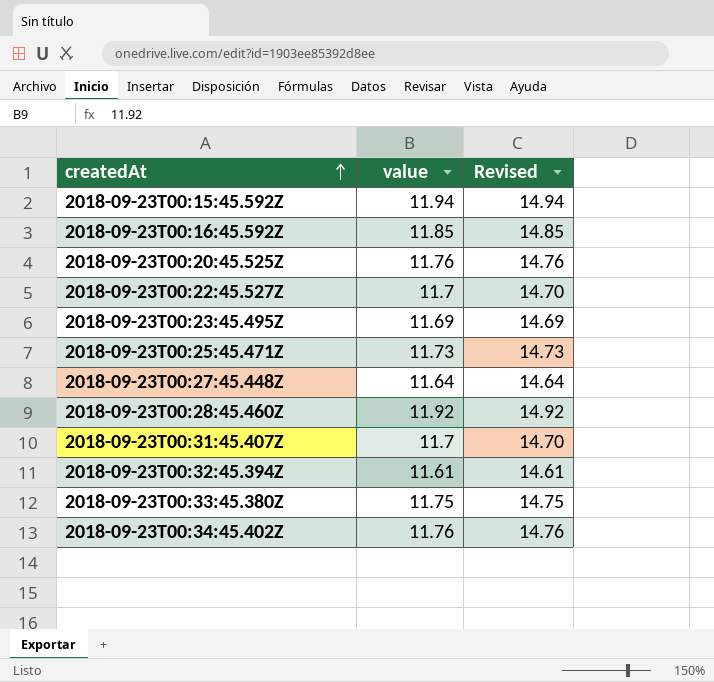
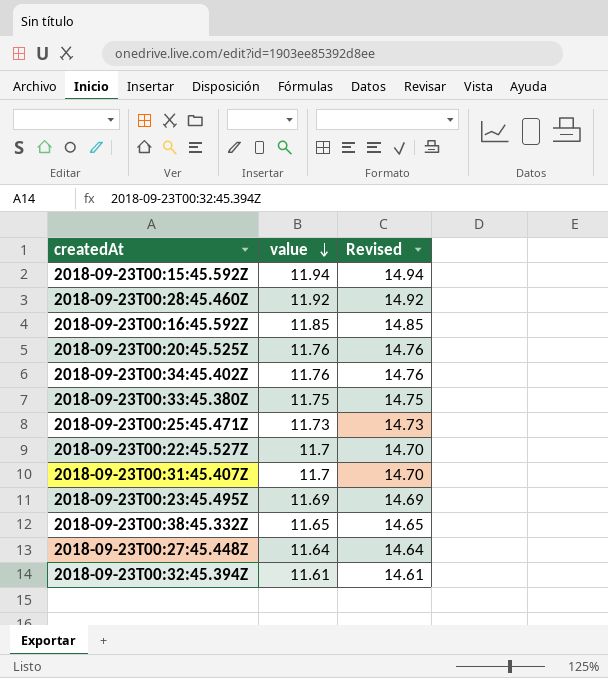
row order: createdAt ascending -> value descending
row 2018-09-23T00:38:45.332Z: none -> 11.65 | 14.65

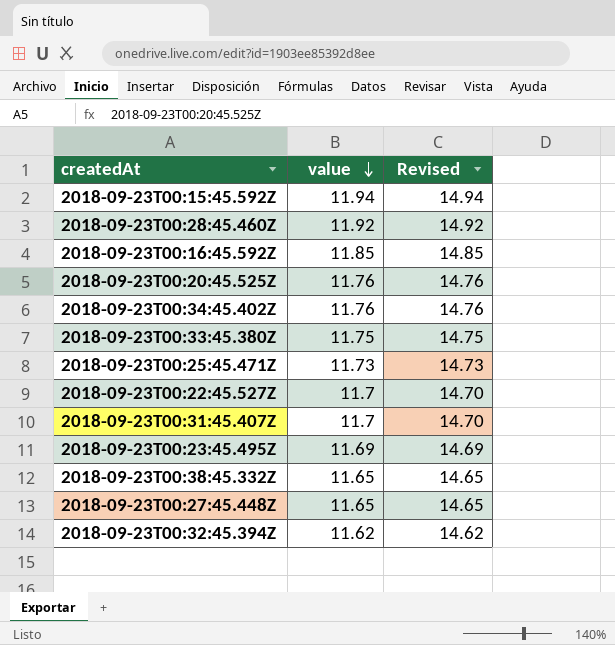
2018-09-23T00:27:45.448Z | value: 11.64 -> 11.65
2018-09-23T00:27:45.448Z | Revised: 14.64 -> 14.65
2018-09-23T00:32:45.394Z | value: 11.61 -> 11.62
2018-09-23T00:32:45.394Z | Revised: 14.61 -> 14.62

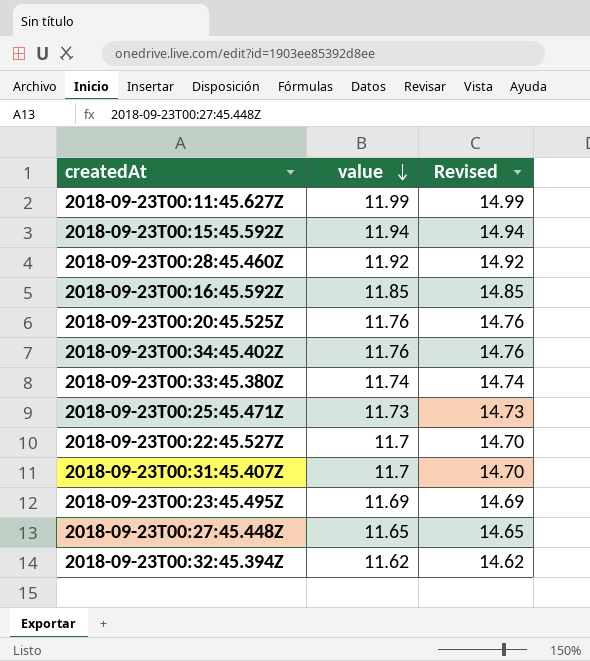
row 2018-09-23T00:38:45.332Z: 11.65 | 14.65 -> none
row 2018-09-23T00:11:45.627Z: none -> 11.99 | 14.99
2018-09-23T00:33:45.380Z | value: 11.75 -> 11.74
2018-09-23T00:33:45.380Z | Revised: 14.75 -> 14.74

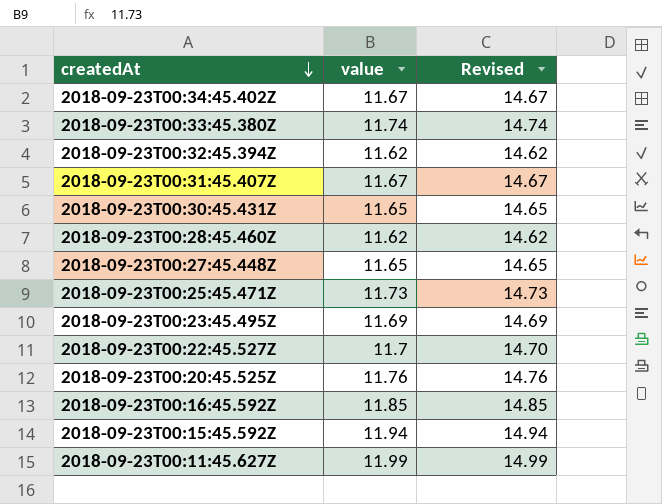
row order: value descending -> createdAt descending
2018-09-23T00:34:45.402Z | value: 11.76 -> 11.67
2018-09-23T00:34:45.402Z | Revised: 14.76 -> 14.67
2018-09-23T00:31:45.407Z | value: 11.7 -> 11.67
2018-09-23T00:31:45.407Z | Revised: 14.70 -> 14.67
row 2018-09-23T00:30:45.431Z: none -> 11.65 | 14.65
2018-09-23T00:28:45.460Z | value: 11.92 -> 11.62
2018-09-23T00:28:45.460Z | Revised: 14.92 -> 14.62

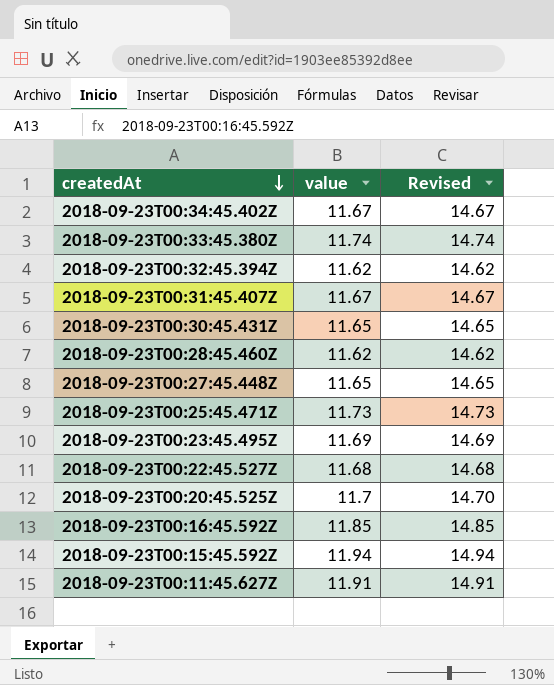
2018-09-23T00:22:45.527Z | value: 11.7 -> 11.68
2018-09-23T00:22:45.527Z | Revised: 14.70 -> 14.68
2018-09-23T00:20:45.525Z | value: 11.76 -> 11.7
2018-09-23T00:20:45.525Z | Revised: 14.76 -> 14.70
2018-09-23T00:11:45.627Z | value: 11.99 -> 11.91
2018-09-23T00:11:45.627Z | Revised: 14.99 -> 14.91

